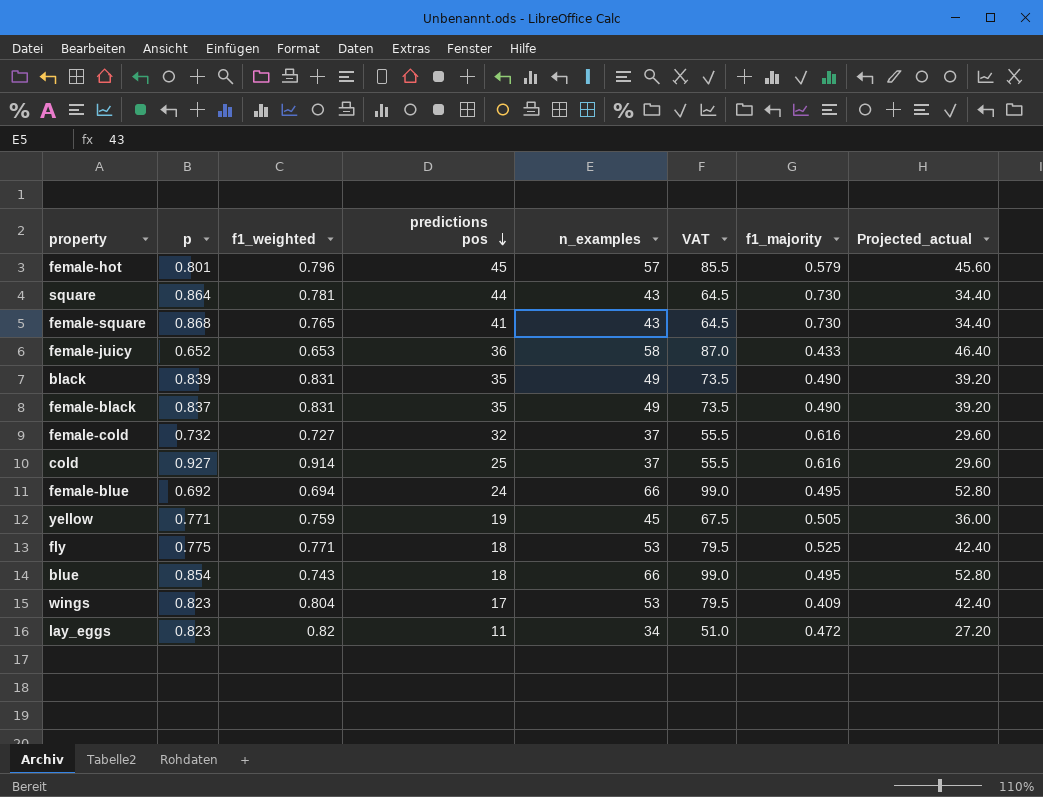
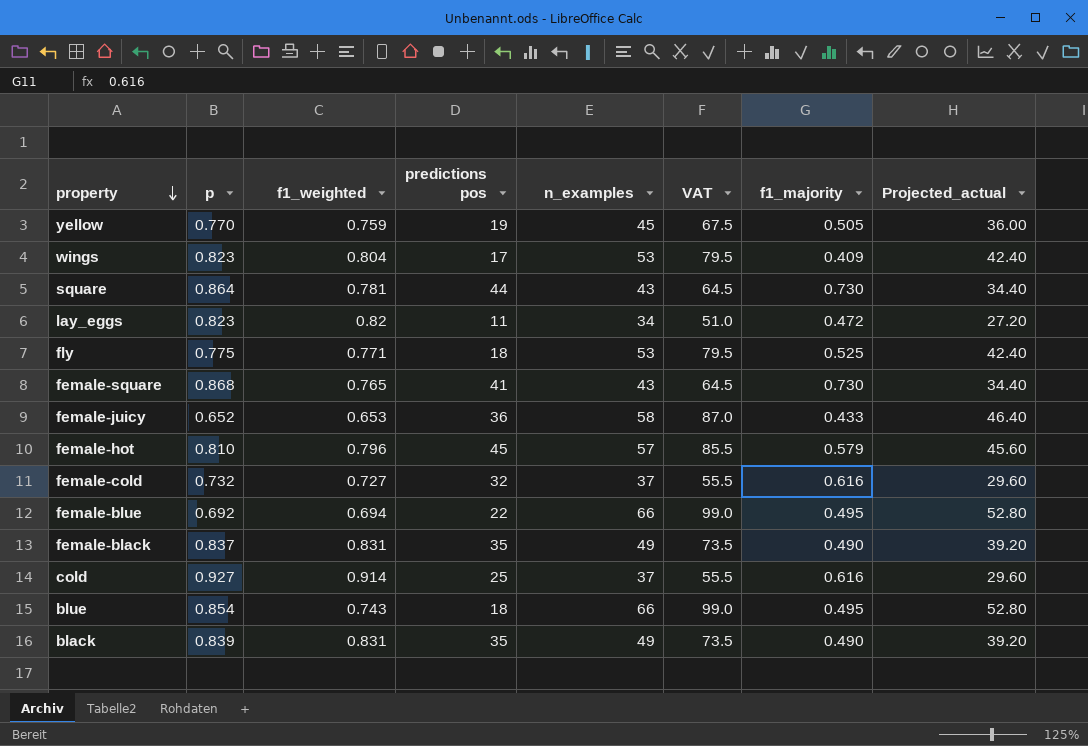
row order: predictions pos descending -> property descending
yellow | p: 0.771 -> 0.770
female-hot | p: 0.801 -> 0.810
female-blue | predictions pos: 24 -> 22

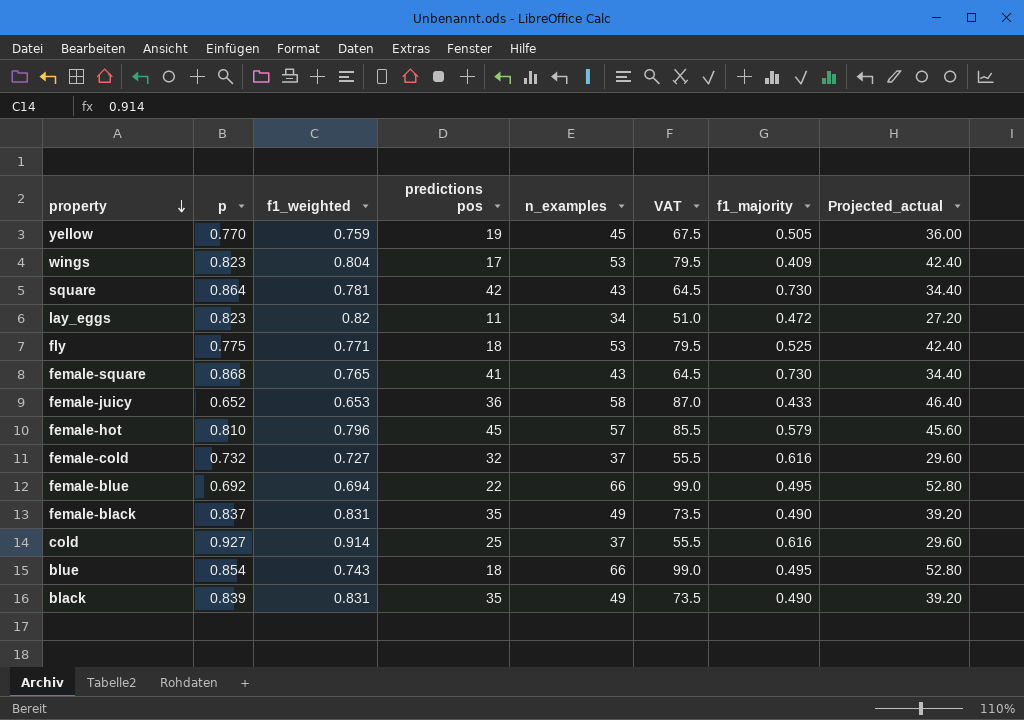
square | predictions pos: 44 -> 42

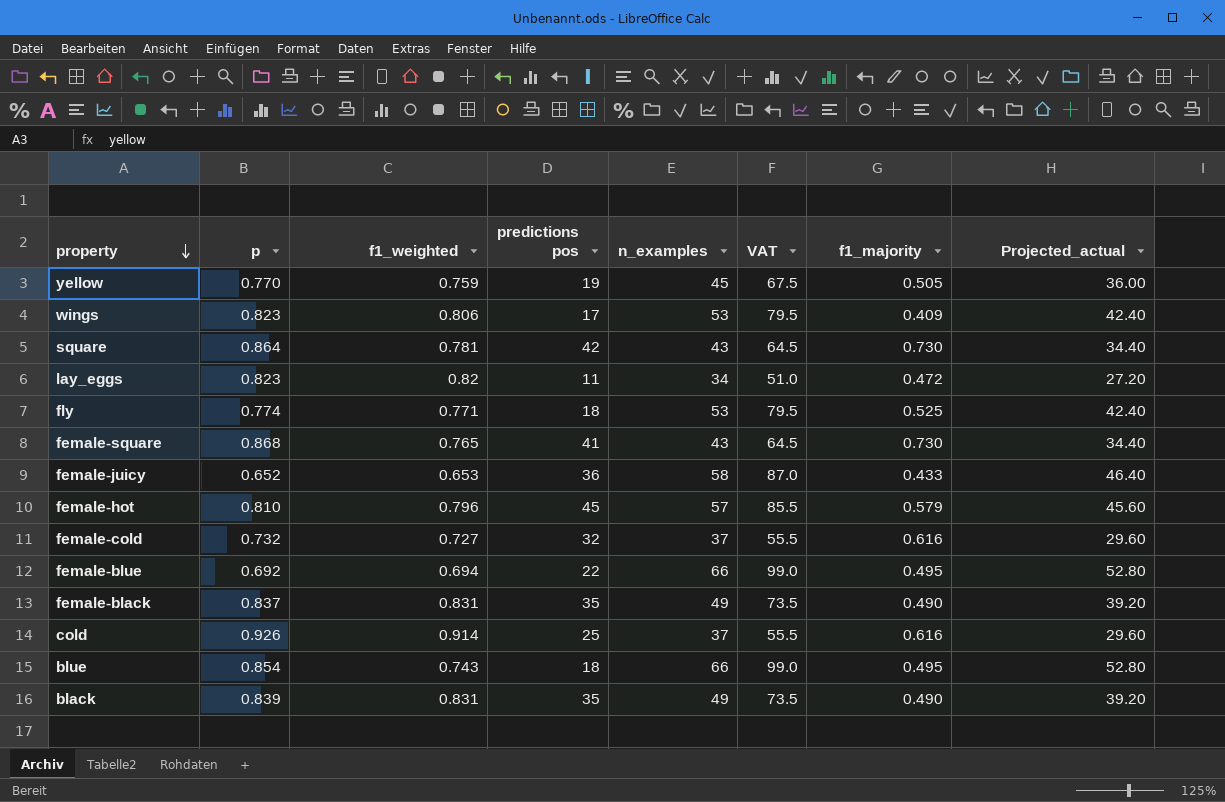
wings | f1_weighted: 0.804 -> 0.806
fly | p: 0.775 -> 0.774
cold | p: 0.927 -> 0.926

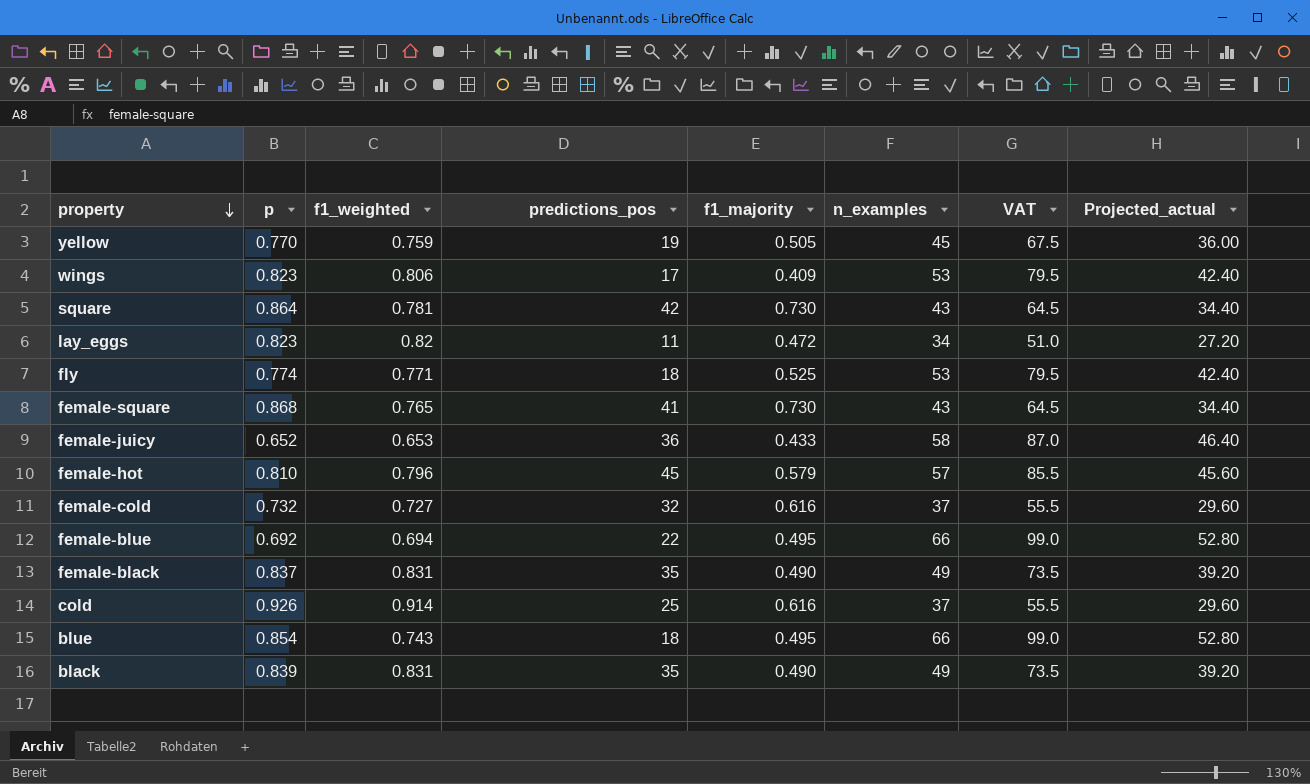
column name: predictions pos -> predictions_pos
column f1_majority | position: 7 -> 5

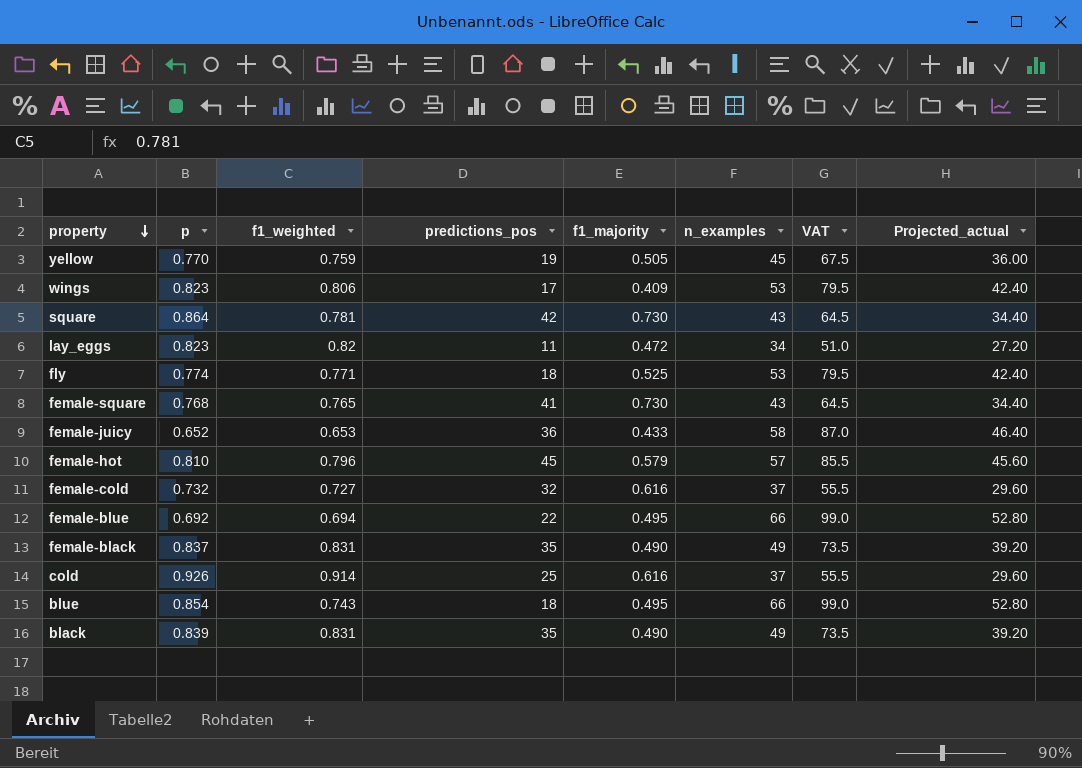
female-square | p: 0.868 -> 0.768

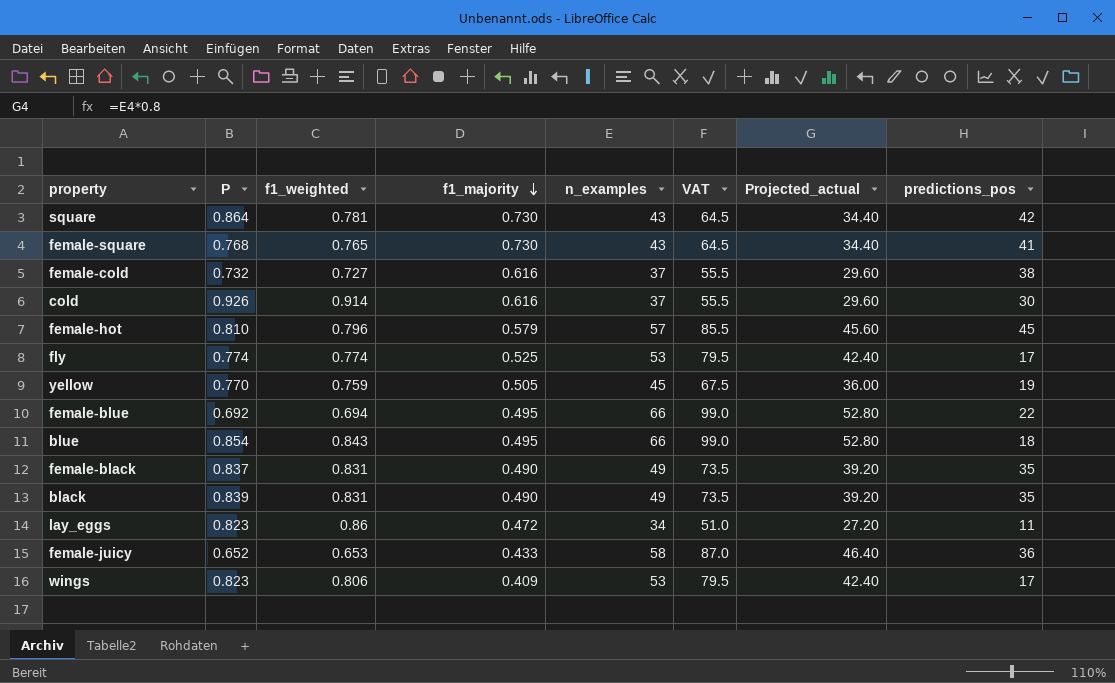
row order: property descending -> f1_majority descending
column name: p -> P
column predictions_pos | position: 4 -> 8
female-cold | predictions_pos: 32 -> 38
cold | predictions_pos: 25 -> 30
fly | f1_weighted: 0.771 -> 0.774
fly | predictions_pos: 18 -> 17
blue | f1_weighted: 0.743 -> 0.843
lay_eggs | f1_weighted: 0.82 -> 0.86

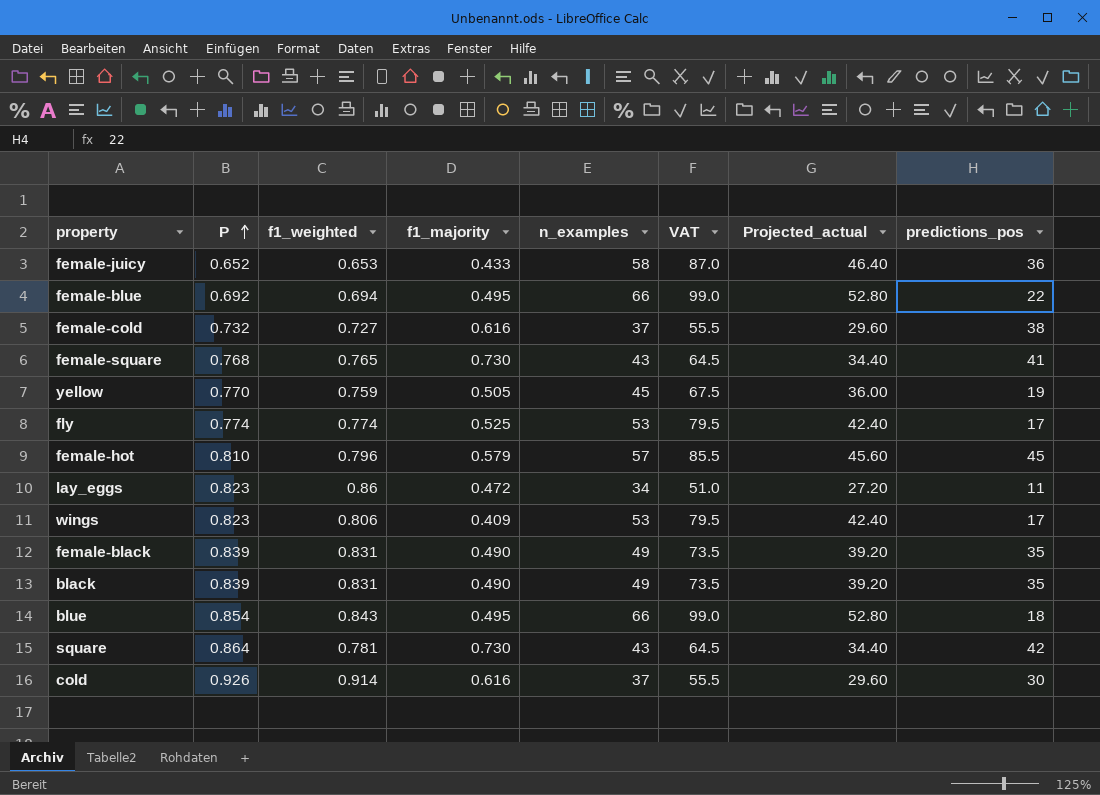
row order: f1_majority descending -> P ascending
female-black | P: 0.837 -> 0.839

